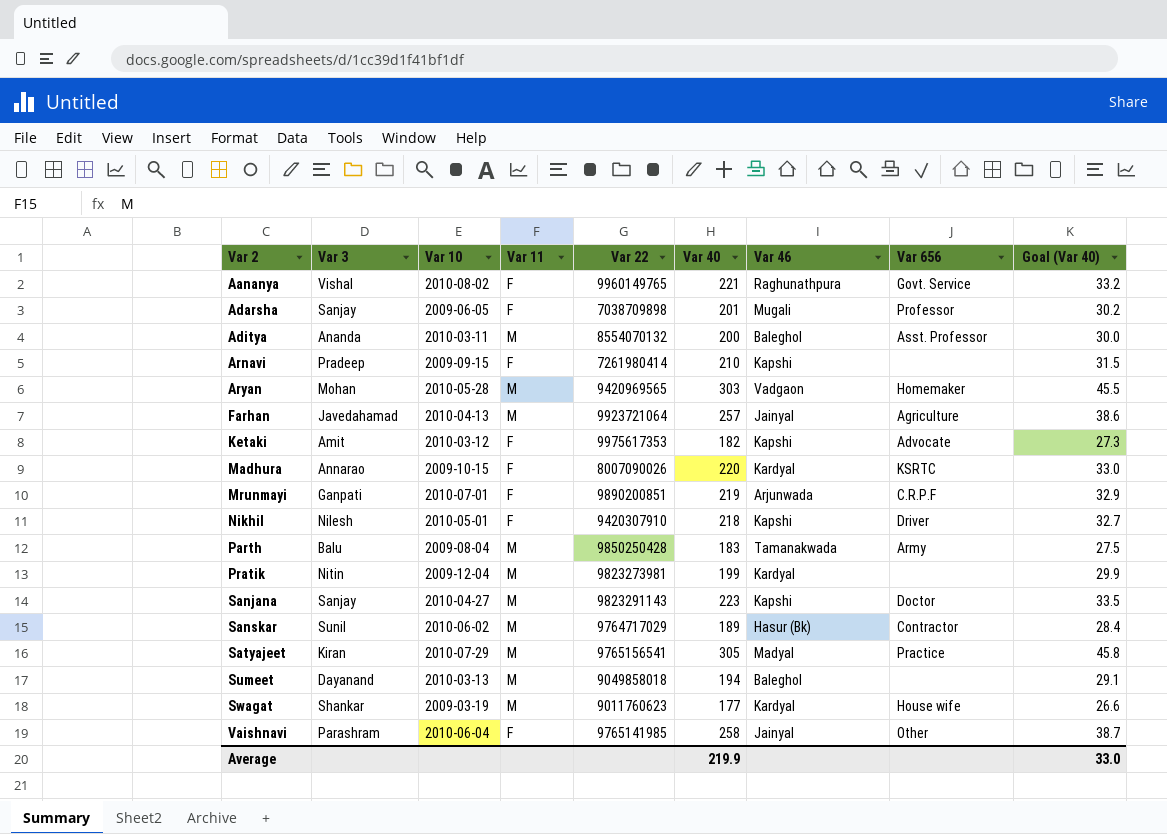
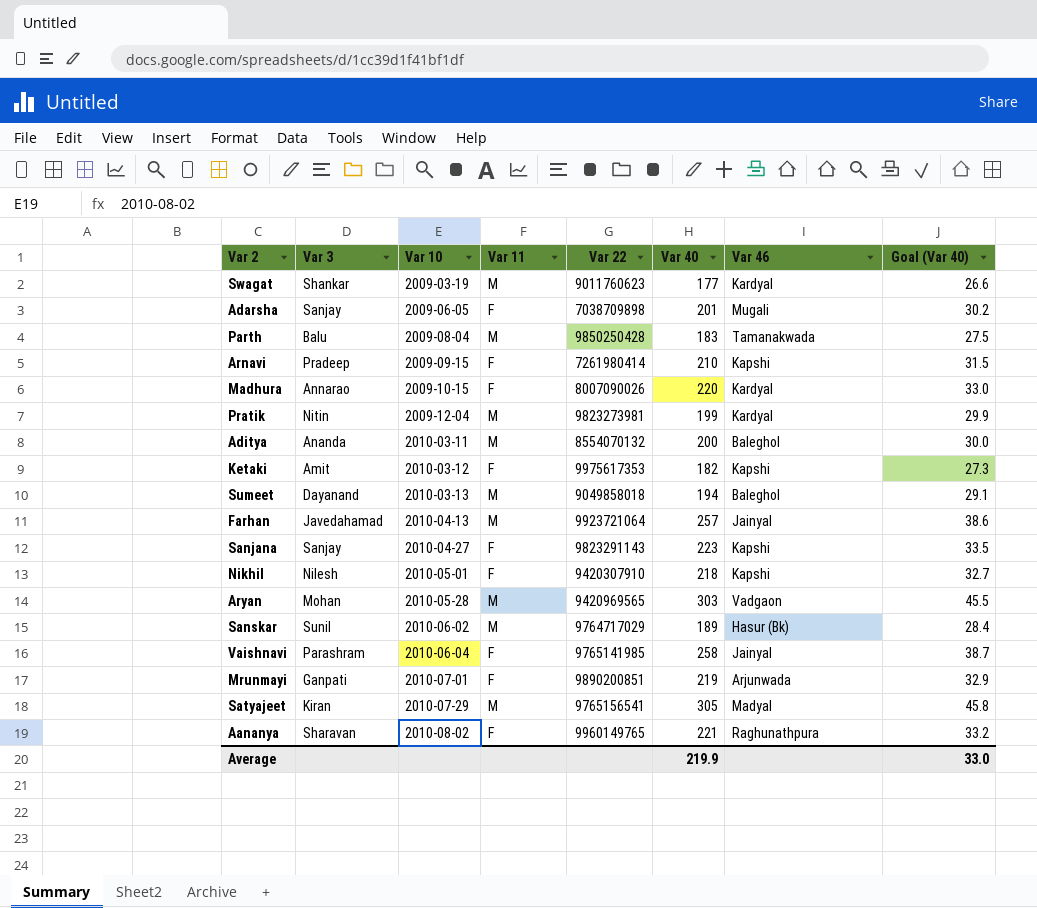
row order: Var 2 ascending -> Var 10 ascending
column Var 656 | position: 8 -> none
Sanjana | Var 11: M -> F
Aananya | Var 3: Vishal -> Sharavan

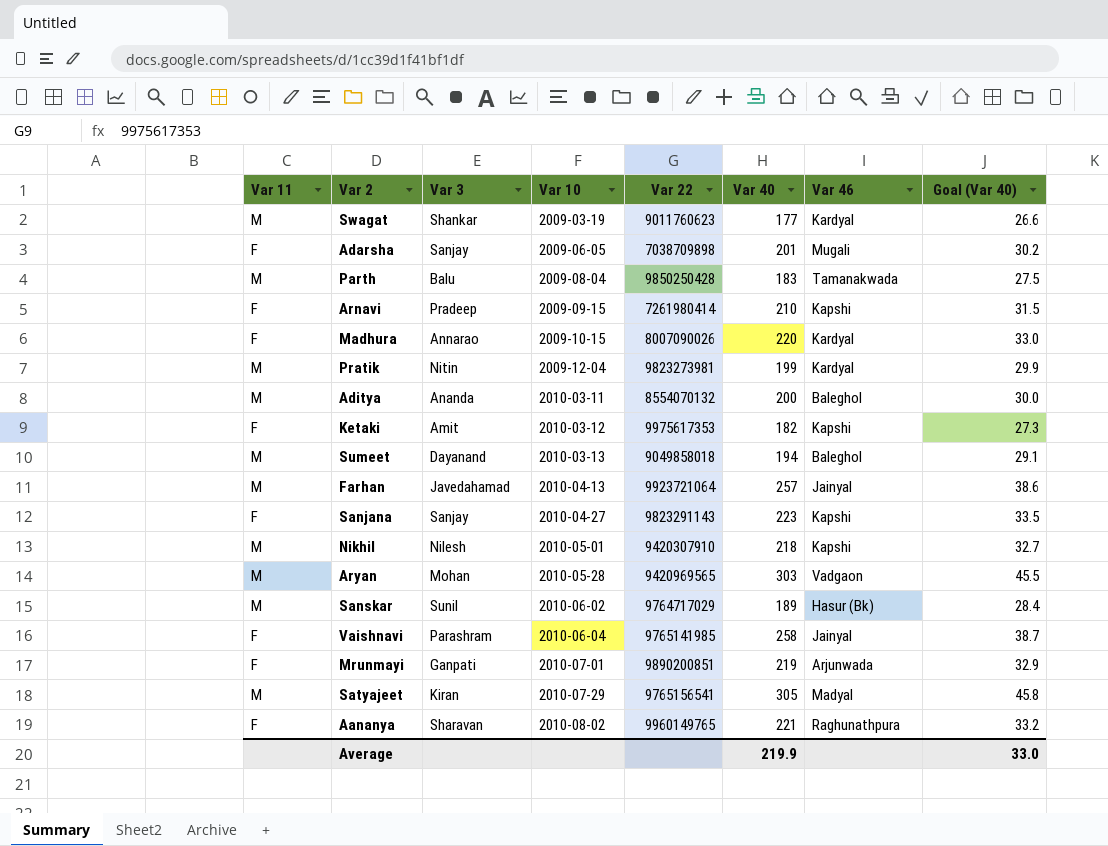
column Var 11 | position: 4 -> 1
Nikhil | Var 11: F -> M

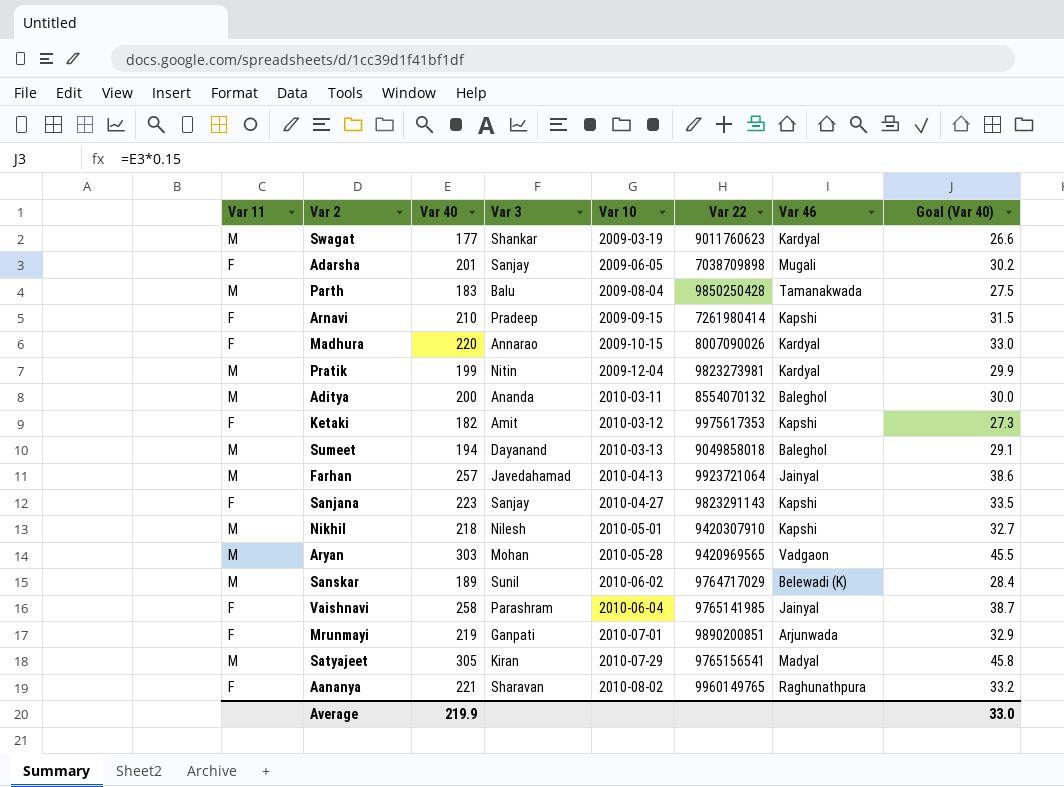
column Var 40 | position: 6 -> 3
Sanskar | Var 46: Hasur (Bk) -> Belewadi (K)

